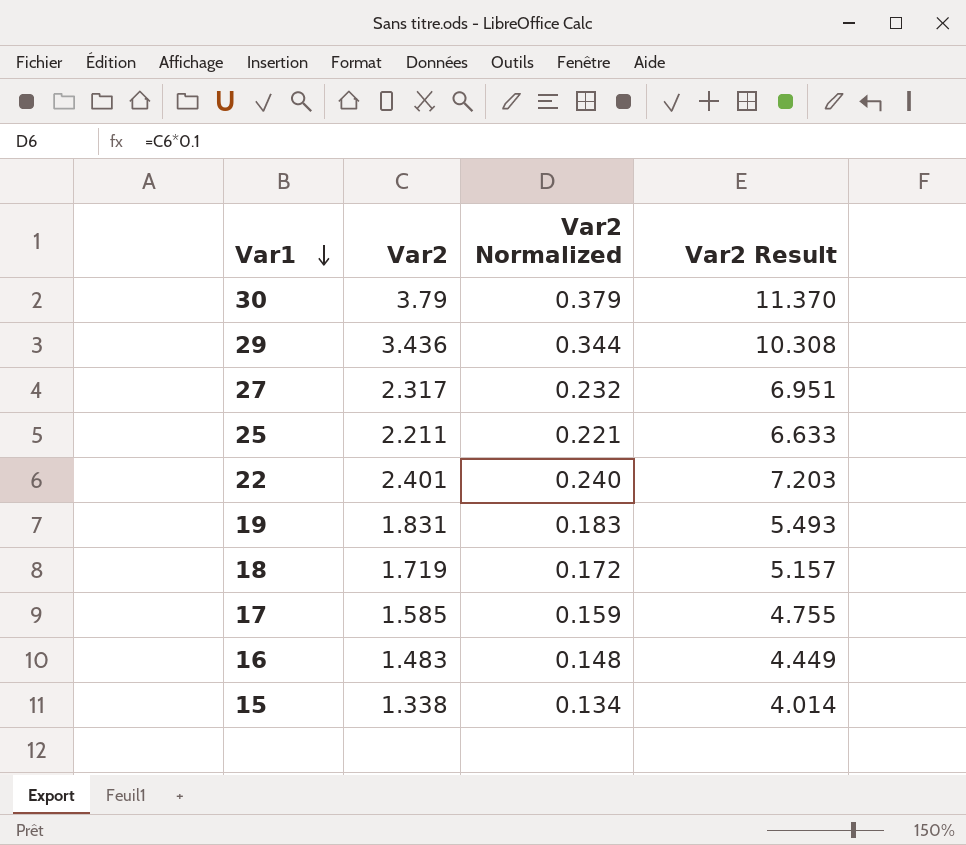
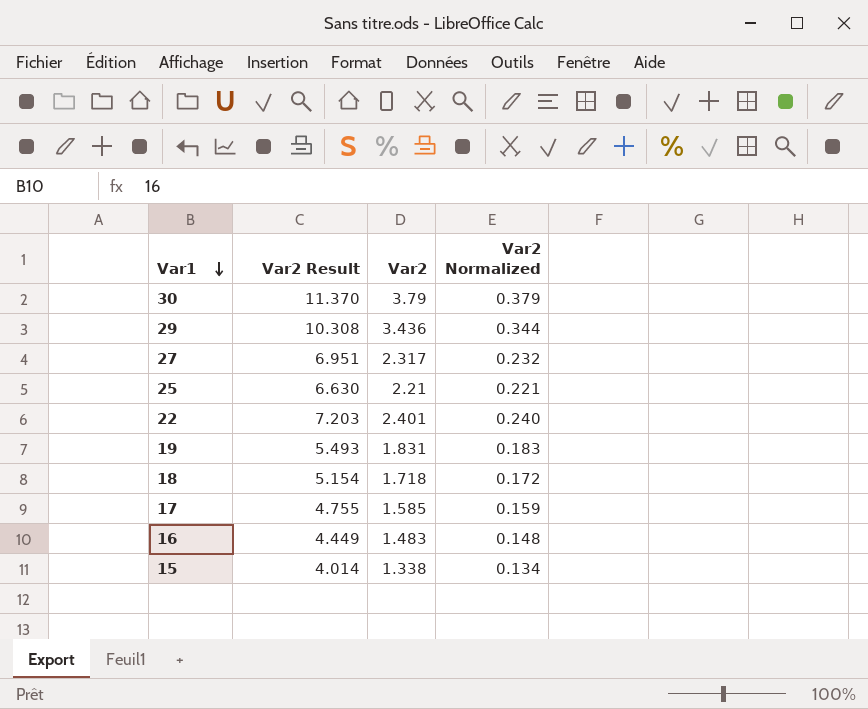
column Var2 Result | position: 4 -> 2
25 | Var2 Result: 6.633 -> 6.630
25 | Var2: 2.211 -> 2.21
18 | Var2 Result: 5.157 -> 5.154
18 | Var2: 1.719 -> 1.718

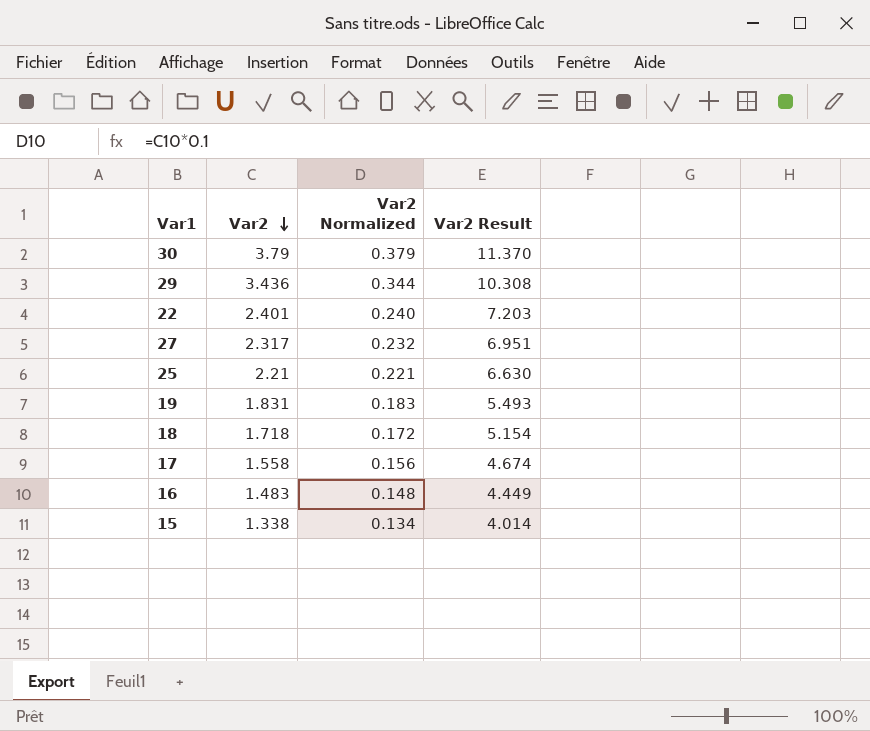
row order: Var1 descending -> Var2 descending
column Var2 Result | position: 2 -> 4
17 | Var2: 1.585 -> 1.558
17 | Var2 Normalized: 0.159 -> 0.156
17 | Var2 Result: 4.755 -> 4.674

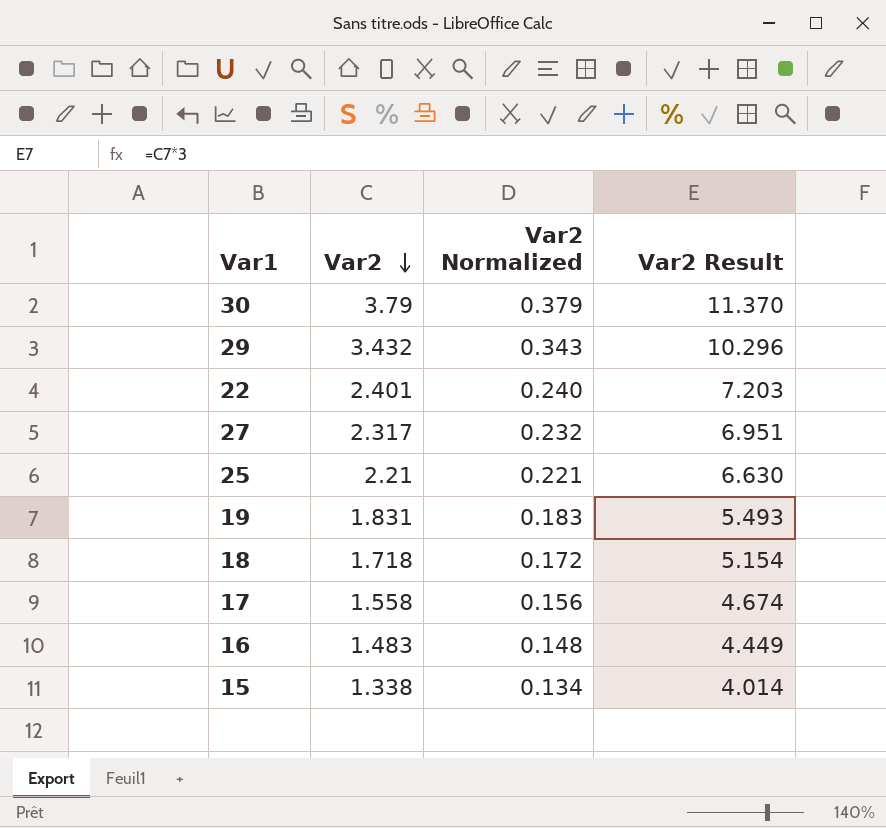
29 | Var2: 3.436 -> 3.432
29 | Var2 Normalized: 0.344 -> 0.343
29 | Var2 Result: 10.308 -> 10.296

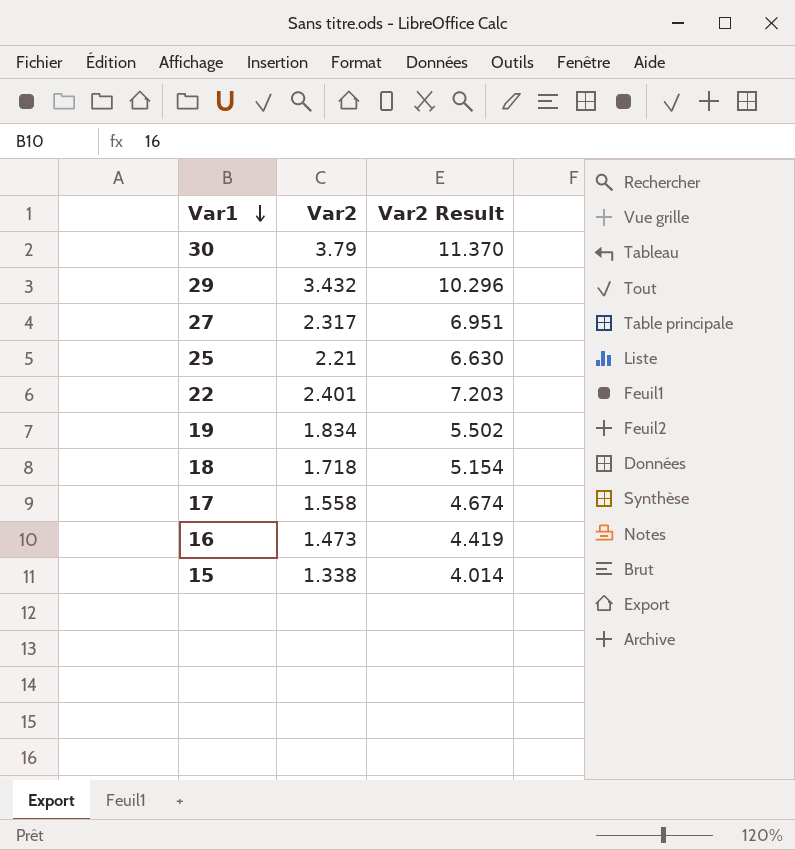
row order: Var2 descending -> Var1 descending
column Var2 Normalized | formula: [Var2] * 0.1 -> none
19 | Var2: 1.831 -> 1.834
19 | Var2 Result: 5.493 -> 5.502
16 | Var2: 1.483 -> 1.473
16 | Var2 Result: 4.449 -> 4.419

